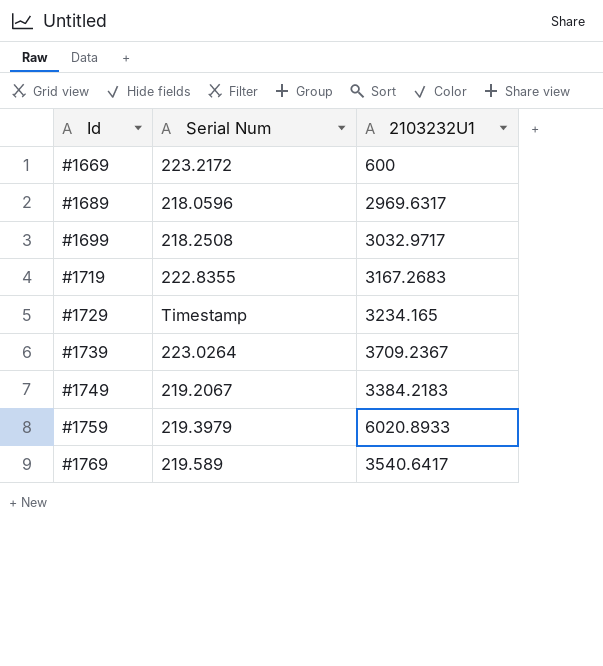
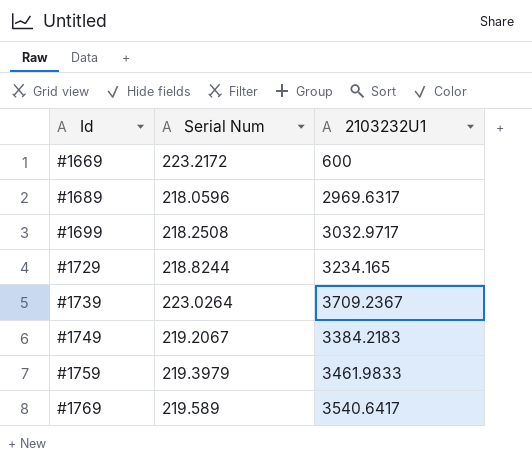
row #1719: 222.8355 | 3167.2683 -> none
#1729 | Serial Num: Timestamp -> 218.8244
#1759 | 2103232U1: 6020.8933 -> 3461.9833

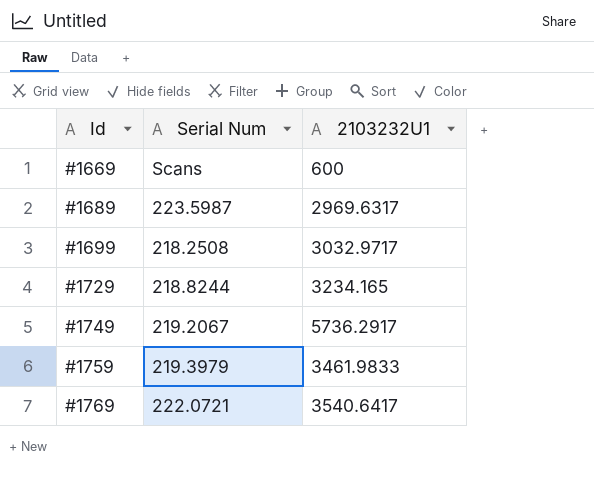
row #1739: 223.0264 | 3709.2367 -> none
#1669 | Serial Num: 223.2172 -> Scans
#1689 | Serial Num: 218.0596 -> 223.5987
#1749 | 2103232U1: 3384.2183 -> 5736.2917
#1769 | Serial Num: 219.589 -> 222.0721

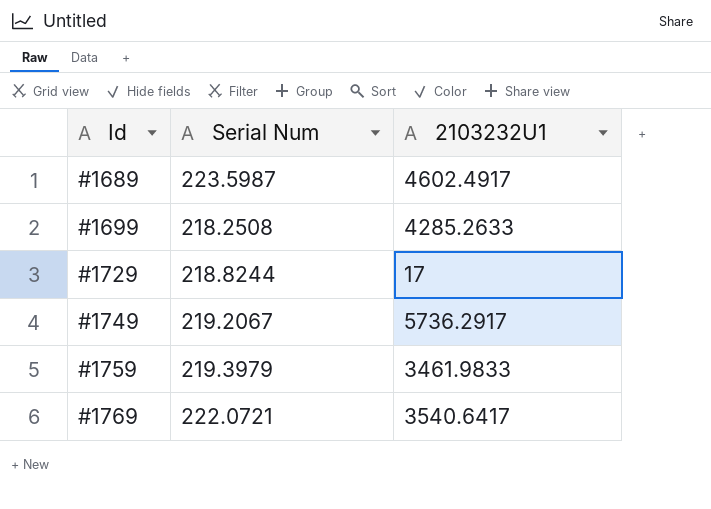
row #1669: Scans | 600 -> none
#1689 | 2103232U1: 2969.6317 -> 4602.4917
#1699 | 2103232U1: 3032.9717 -> 4285.2633
#1729 | 2103232U1: 3234.165 -> 17

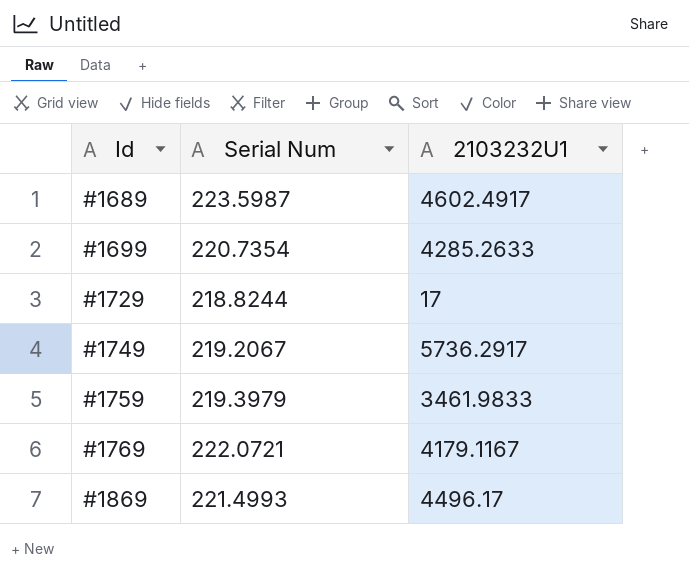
#1699 | Serial Num: 218.2508 -> 220.7354
#1769 | 2103232U1: 3540.6417 -> 4179.1167
row #1869: none -> 221.4993 | 4496.17

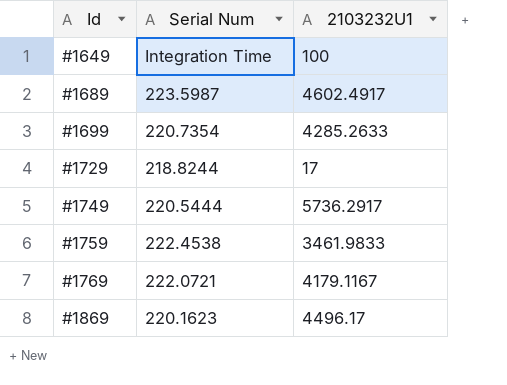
row #1649: none -> Integration Time | 100
#1749 | Serial Num: 219.2067 -> 220.5444
#1759 | Serial Num: 219.3979 -> 222.4538
#1869 | Serial Num: 221.4993 -> 220.1623

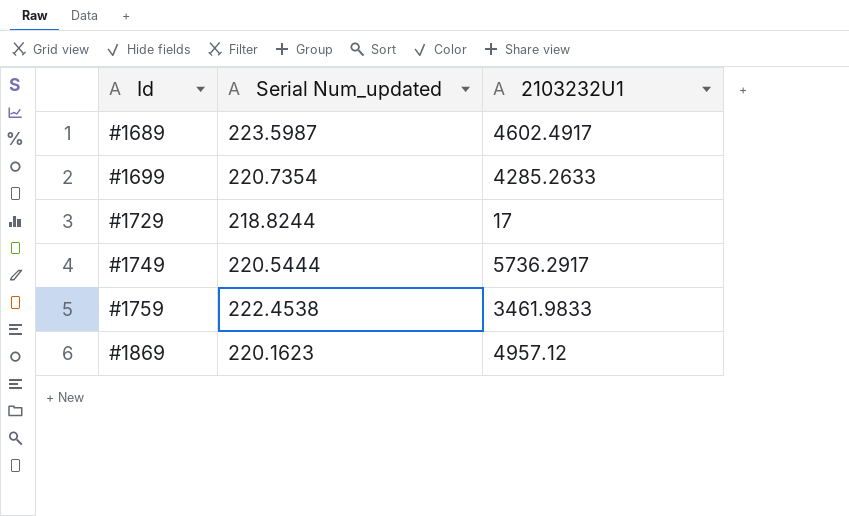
column name: Serial Num -> Serial Num_updated
row #1649: Integration Time | 100 -> none
row #1769: 222.0721 | 4179.1167 -> none
#1869 | 2103232U1: 4496.17 -> 4957.12

